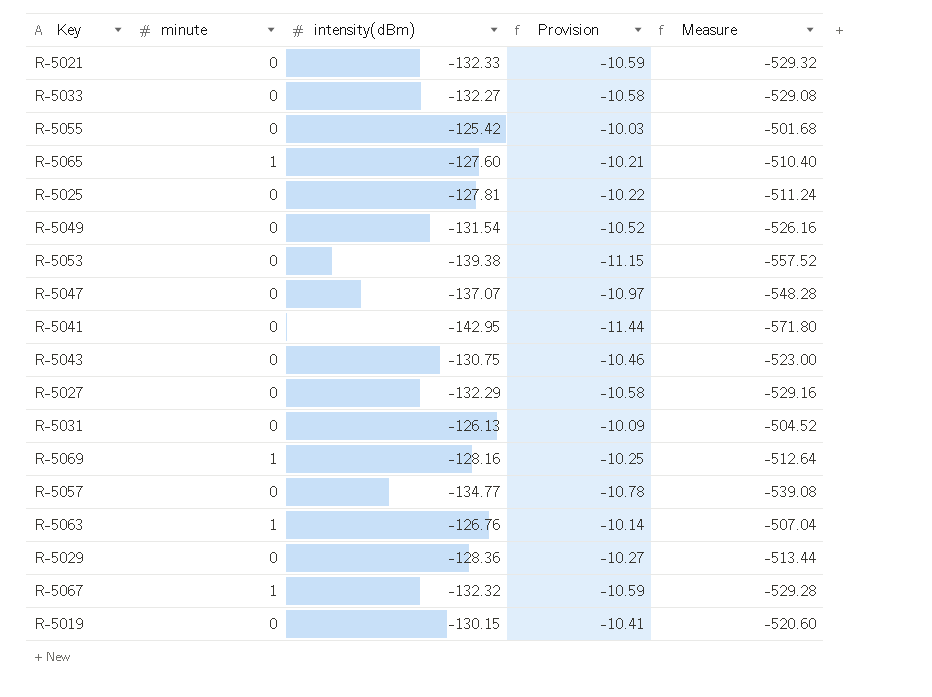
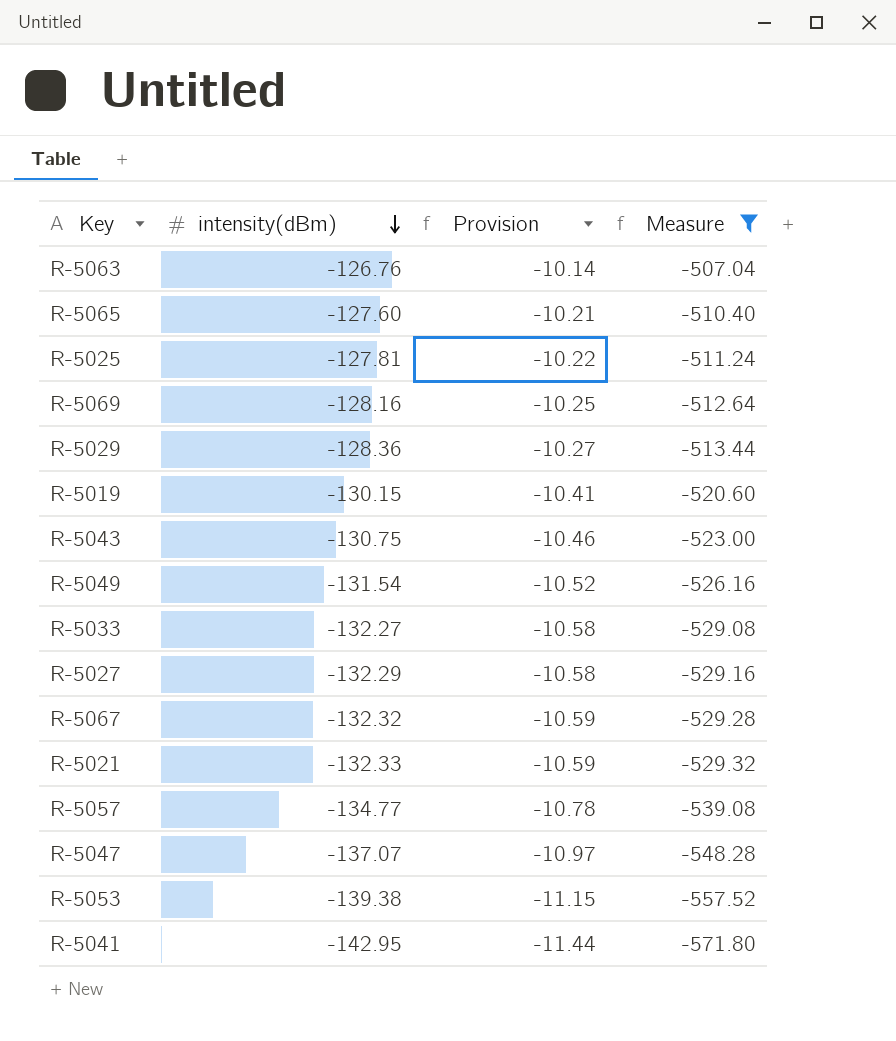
filter: none -> Measure <= -507.04
row order: none -> intensity(dBm) descending
column minute | position: 2 -> none

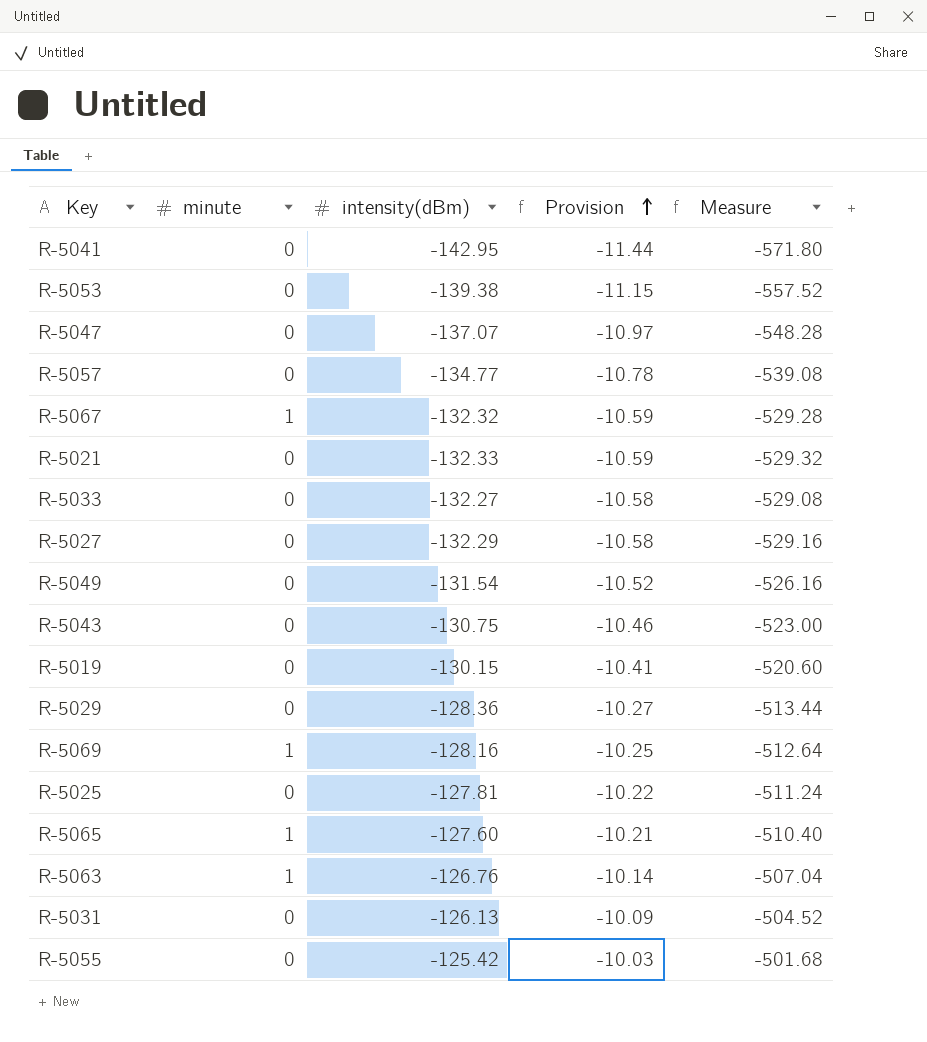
filter: Measure <= -507.04 -> none
row order: intensity(dBm) descending -> Provision ascending
column minute | position: none -> 2

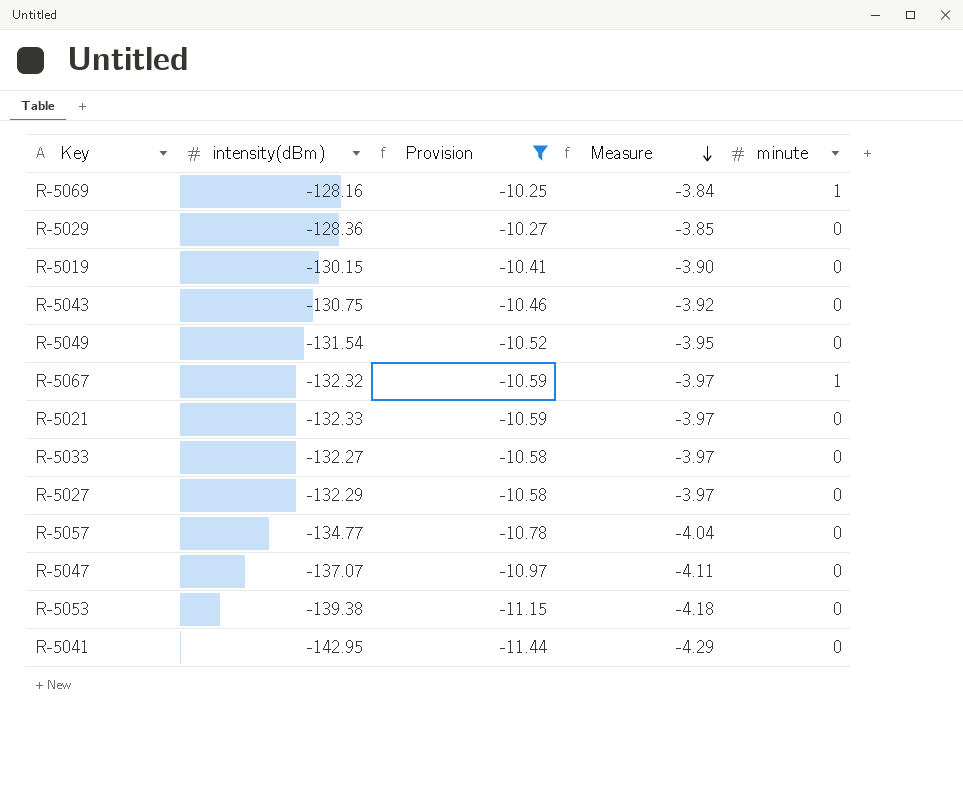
filter: none -> Provision <= -10.25
row order: Provision ascending -> Measure descending
column Measure | formula: [intensity(dBm)] * 4 -> [intensity(dBm)] * 0.03
column minute | position: 2 -> 5

